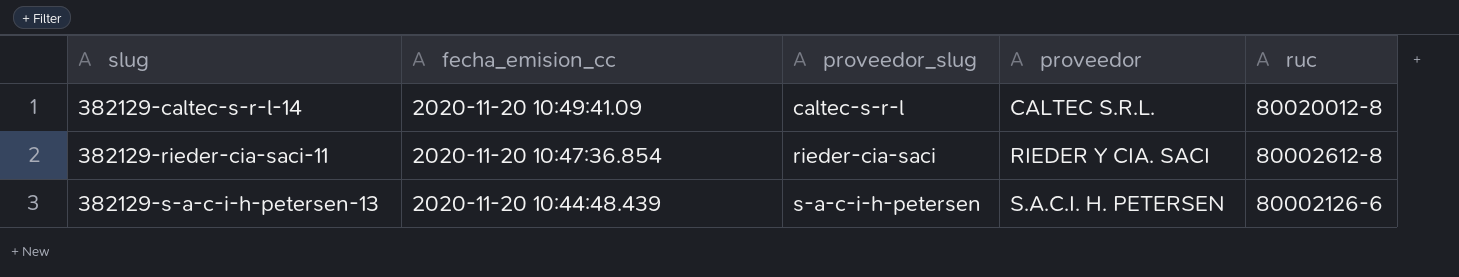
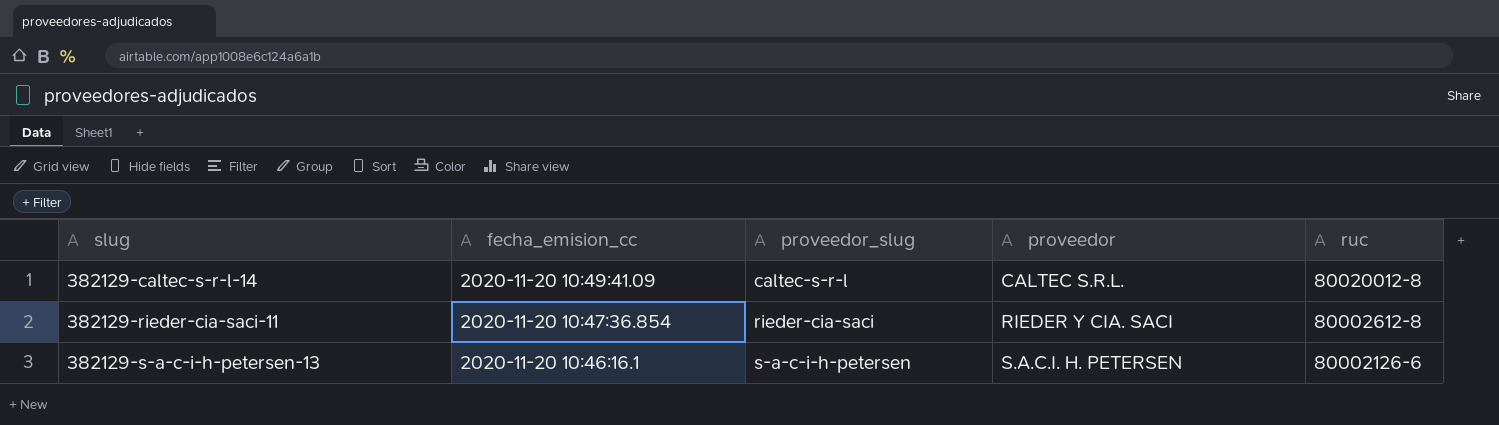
382129-s-a-c-i-h-petersen-13 | fecha_emision_cc: 2020-11-20 10:44:48.439 -> 2020-11-20 10:46:16.1

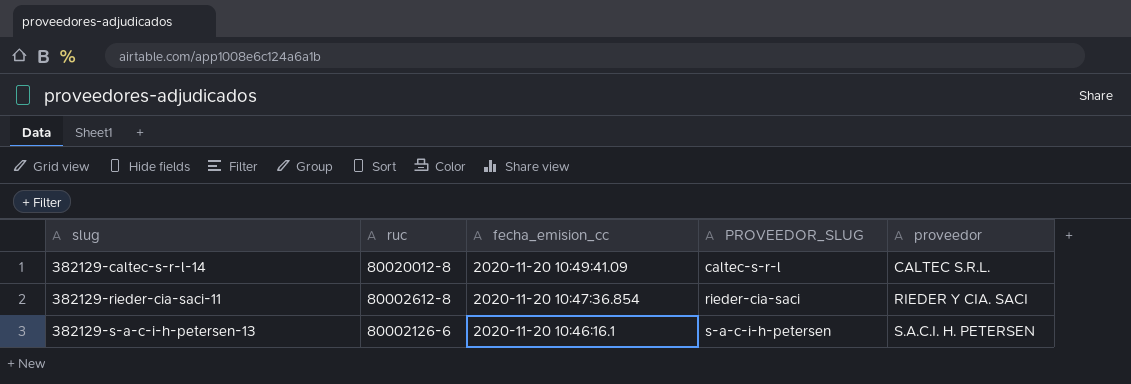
column ruc | position: 5 -> 2
column name: proveedor_slug -> PROVEEDOR_SLUG

